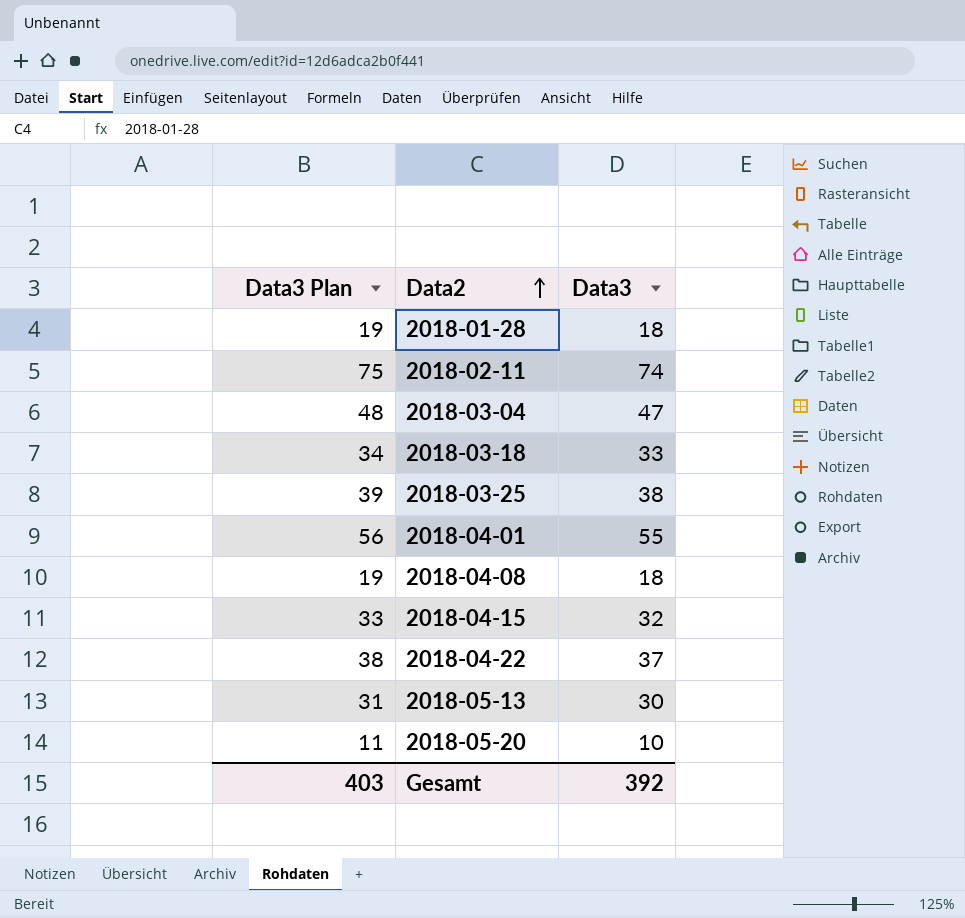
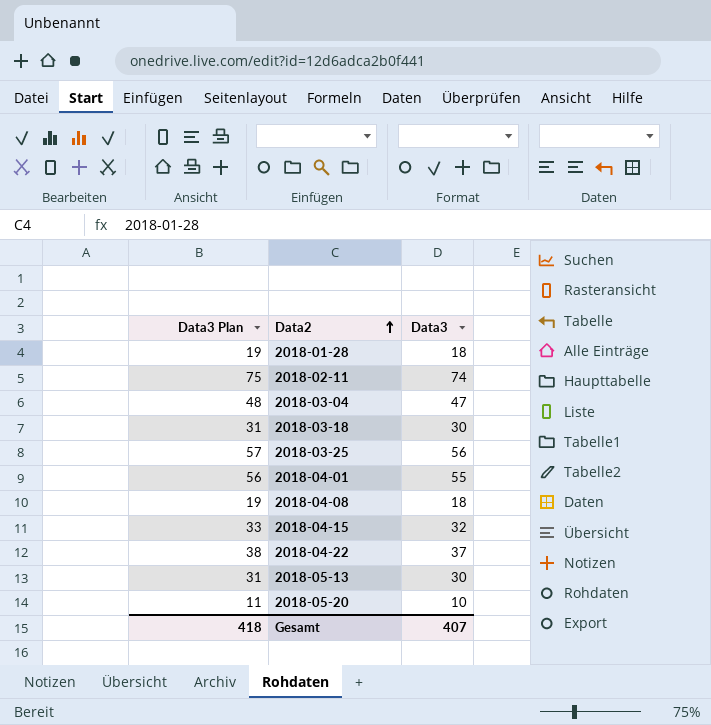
2018-03-18 | Data3 Plan: 34 -> 31
2018-03-18 | Data3: 33 -> 30
2018-03-25 | Data3 Plan: 39 -> 57
2018-03-25 | Data3: 38 -> 56
Gesamt | Data3 Plan: 403 -> 418
Gesamt | Data3: 392 -> 407

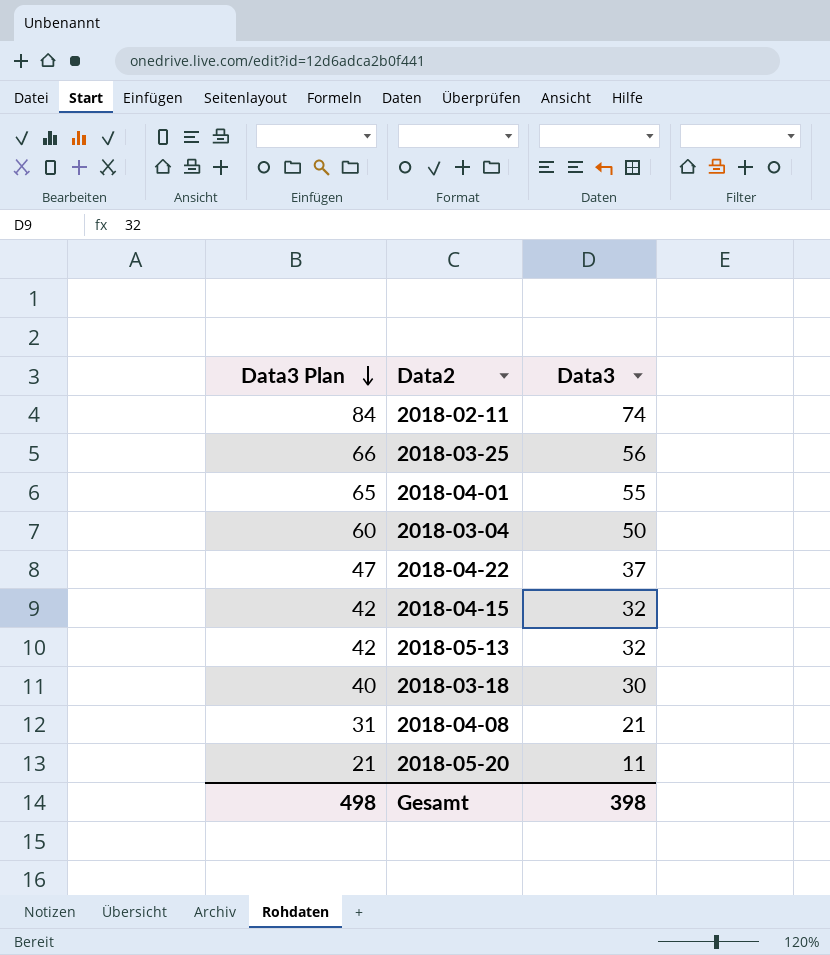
row order: Data2 ascending -> Data3 Plan descending
column Data3 Plan | formula: [Data3] + 1 -> [Data3] + 10
row 2018-01-28: 19 | 18 -> none
2018-03-04 | Data3: 47 -> 50
2018-05-13 | Data3: 30 -> 32
2018-04-08 | Data3: 18 -> 21
2018-05-20 | Data3: 10 -> 11
Gesamt | Data3 Plan: 418 -> 498
Gesamt | Data3: 407 -> 398

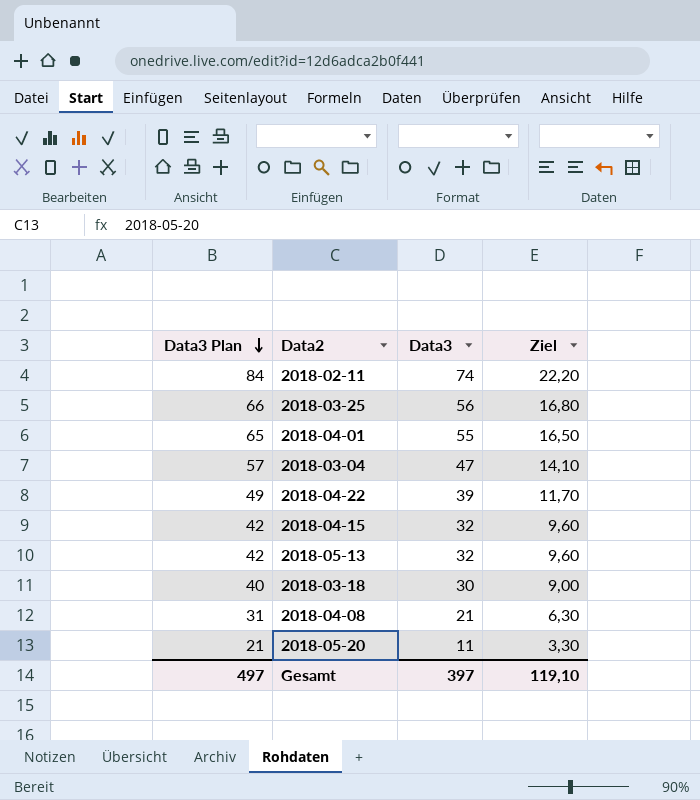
column Ziel | formula: none -> [Data3] * 0,3
2018-03-04 | Data3 Plan: 60 -> 57
2018-03-04 | Data3: 50 -> 47
2018-04-22 | Data3 Plan: 47 -> 49
2018-04-22 | Data3: 37 -> 39
Gesamt | Data3 Plan: 498 -> 497
Gesamt | Data3: 398 -> 397

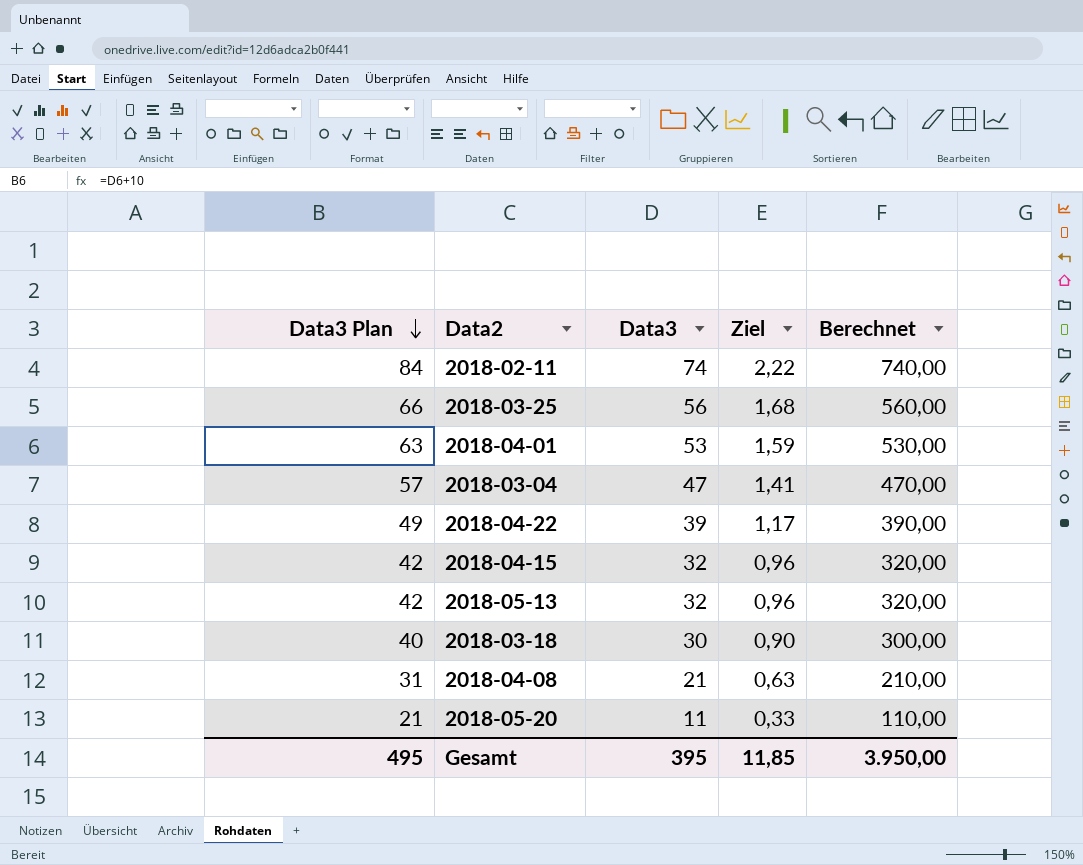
column Ziel | formula: [Data3] * 0,3 -> [Data3] * 0,03
column Berechnet | formula: none -> [Data3] * 10
2018-04-01 | Data3 Plan: 65 -> 63
2018-04-01 | Data3: 55 -> 53
Gesamt | Data3 Plan: 497 -> 495
Gesamt | Data3: 397 -> 395
Gesamt | Ziel: 119,10 -> 11,85

